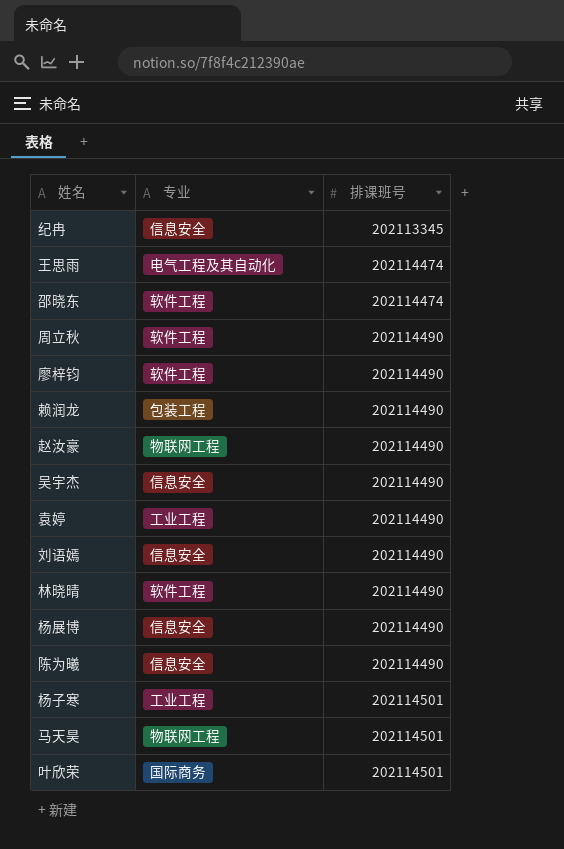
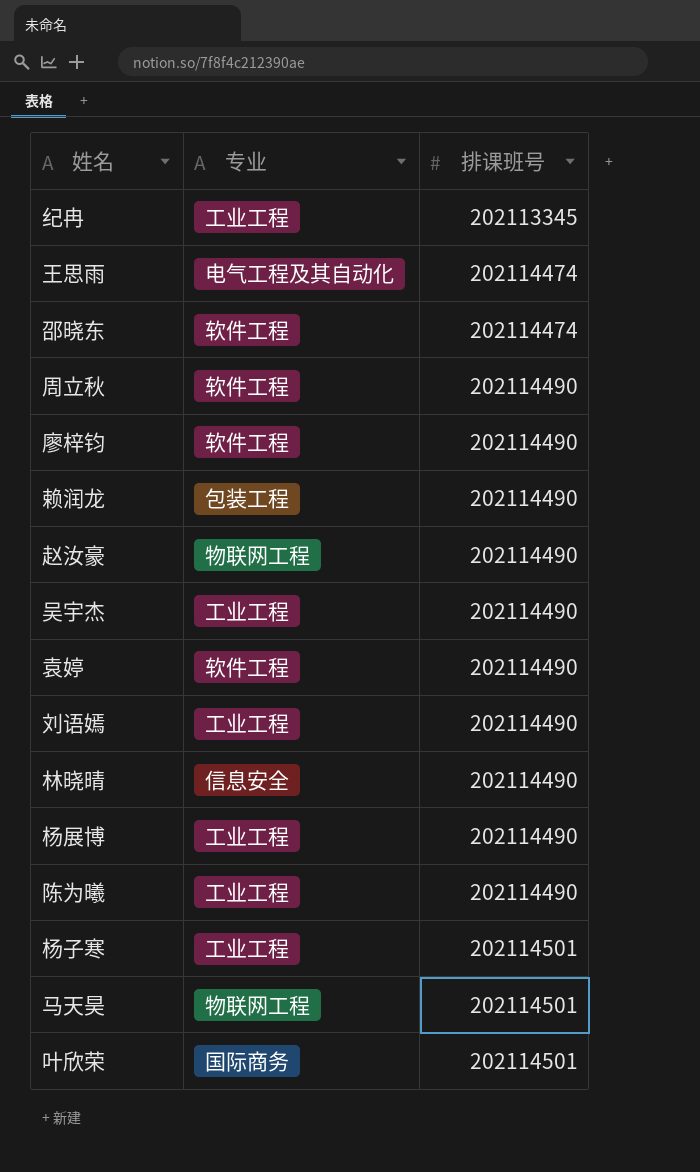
纪冉 | 专业: 信息安全 -> 工业工程
吴宇杰 | 专业: 信息安全 -> 工业工程
袁婷 | 专业: 工业工程 -> 软件工程
刘语嫣 | 专业: 信息安全 -> 工业工程
林晓晴 | 专业: 软件工程 -> 信息安全
杨展博 | 专业: 信息安全 -> 工业工程
陈为曦 | 专业: 信息安全 -> 工业工程

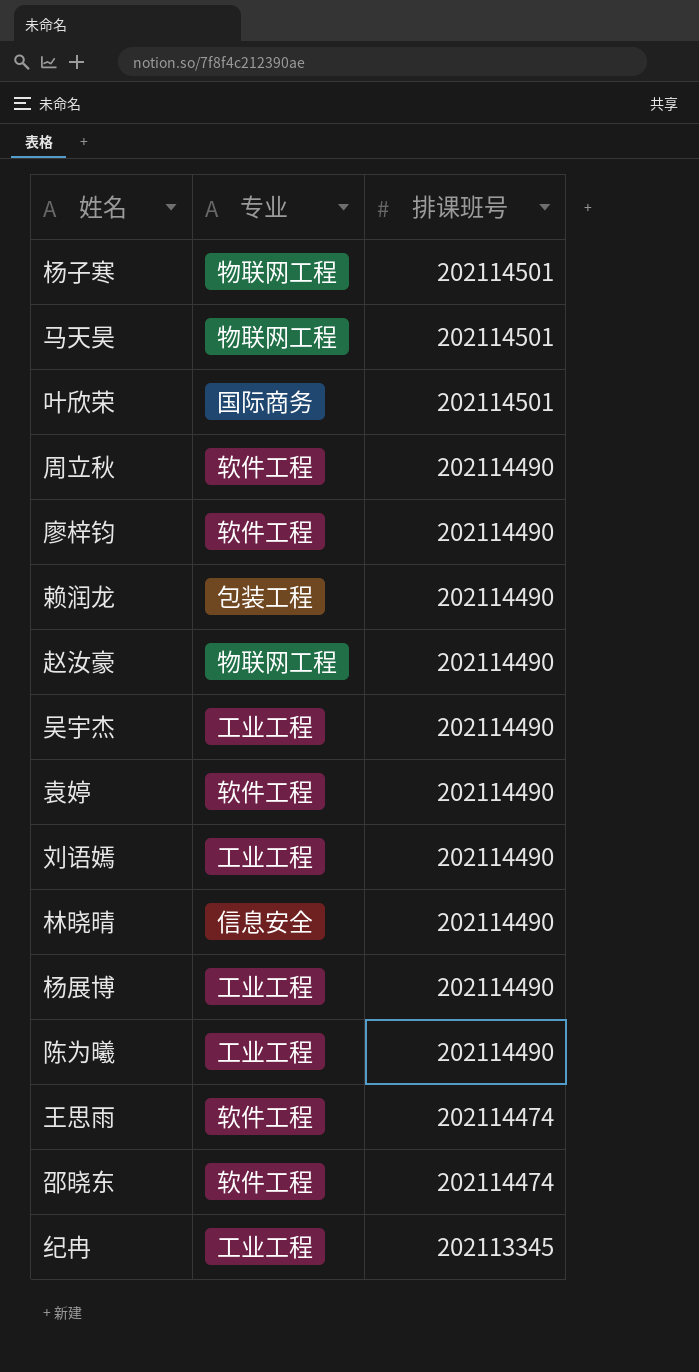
row order: 排课班号 ascending -> 排课班号 descending
杨子寒 | 专业: 工业工程 -> 物联网工程
王思雨 | 专业: 电气工程及其自动化 -> 软件工程

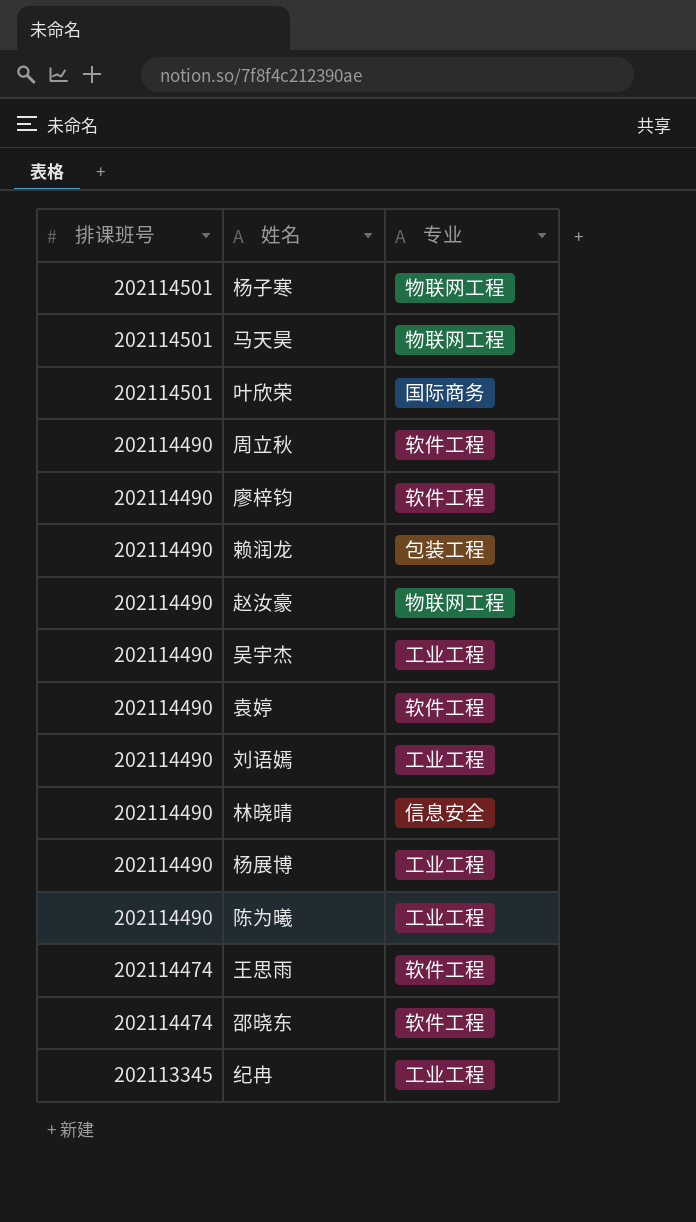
column 排课班号 | position: 3 -> 1

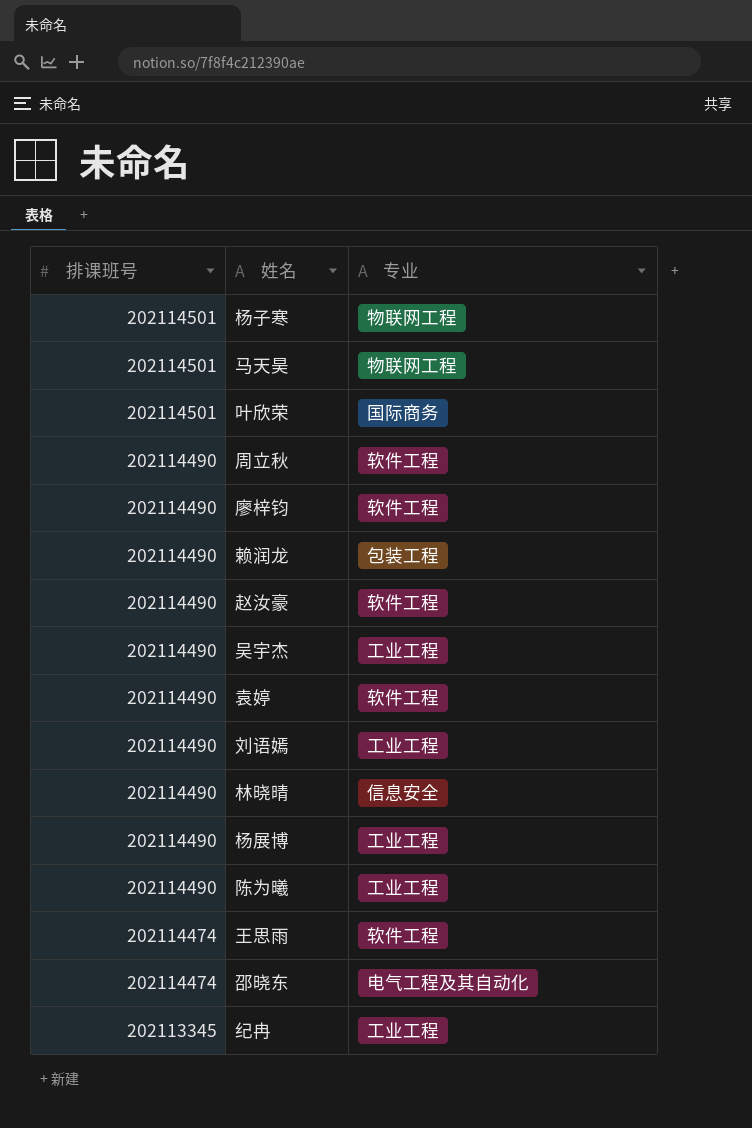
赵汝豪 | 专业: 物联网工程 -> 软件工程
邵晓东 | 专业: 软件工程 -> 电气工程及其自动化

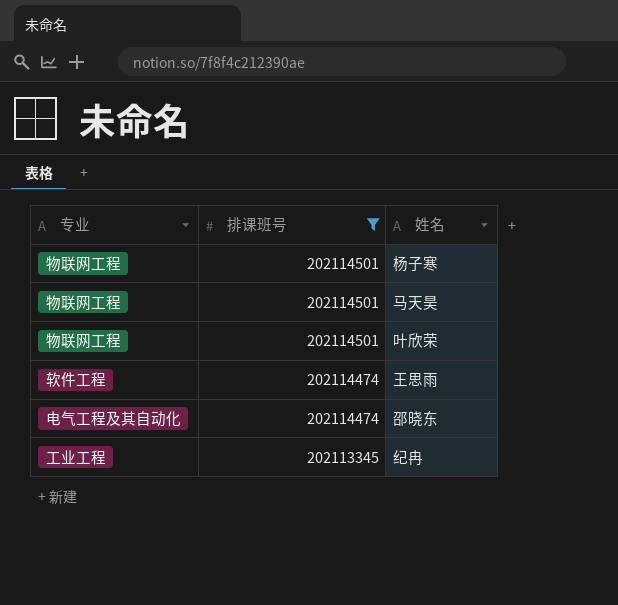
filter: none -> 排课班号 != 202114490
column 专业 | position: 3 -> 1
叶欣荣 | 专业: 国际商务 -> 物联网工程

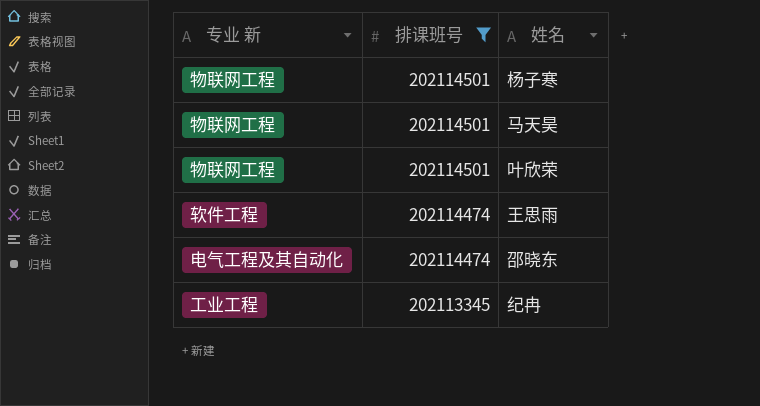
column name: 专业 -> 专业 新

